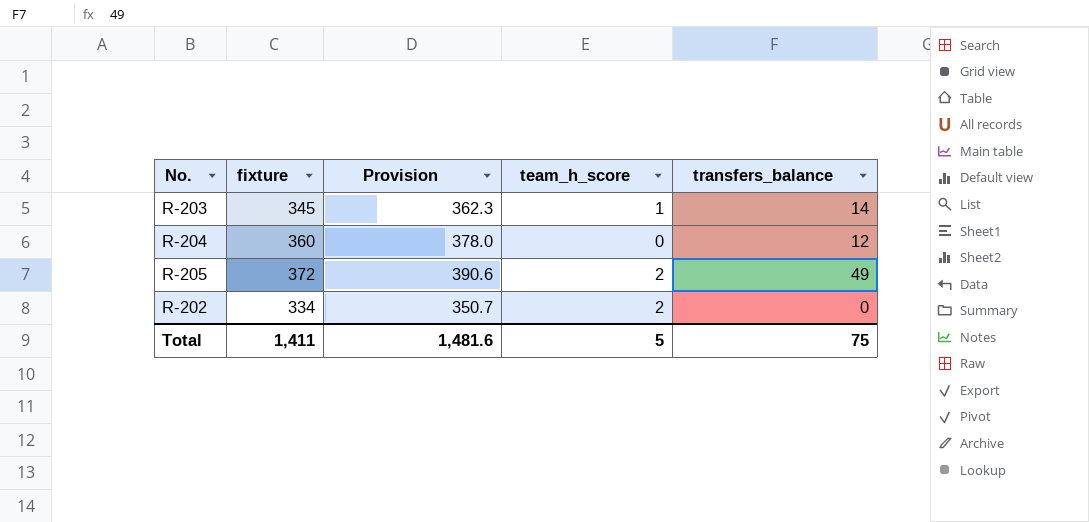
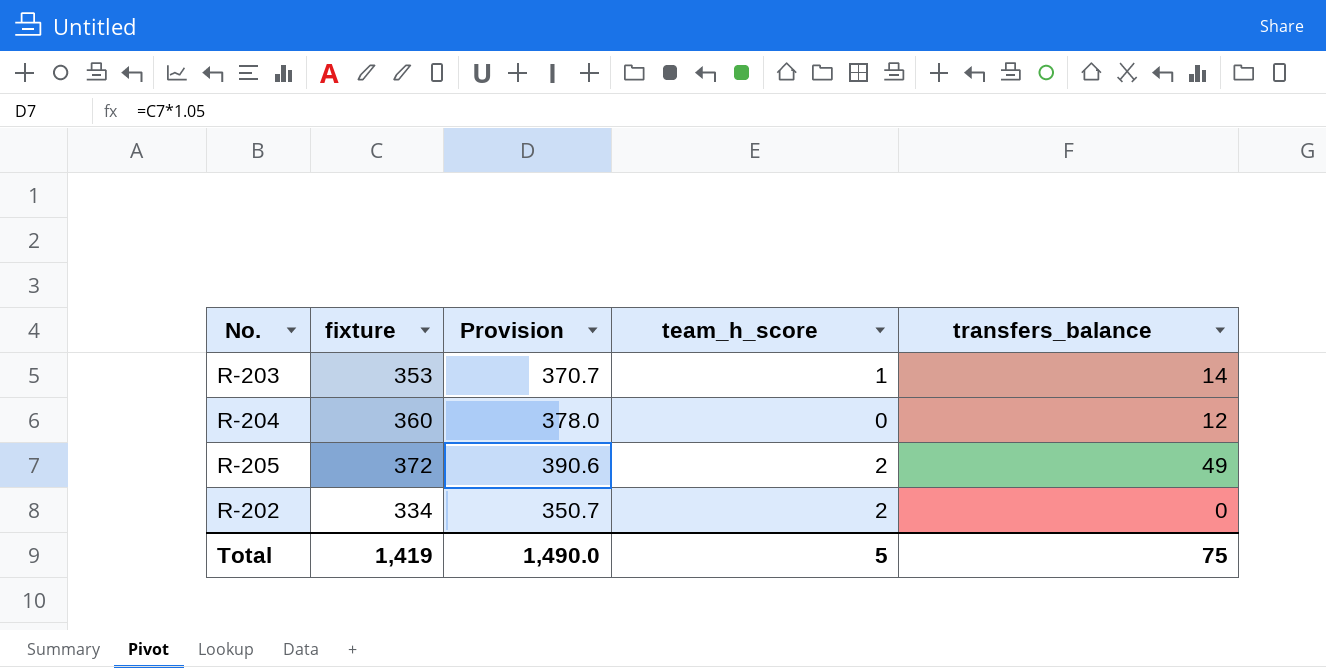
R-203 | fixture: 345 -> 353
R-203 | Provision: 362.3 -> 370.7
Total | fixture: 1,411 -> 1,419
Total | Provision: 1,481.6 -> 1,490.0

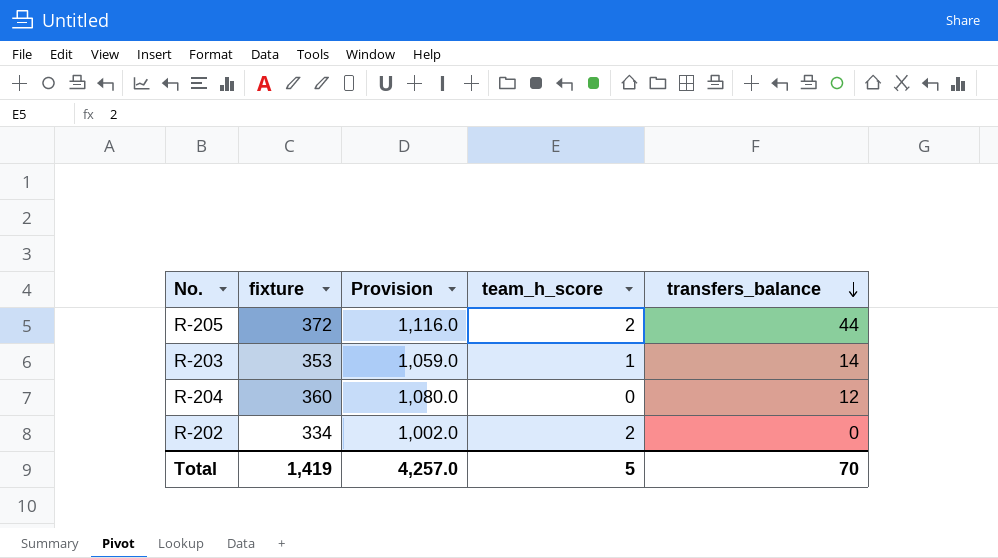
row order: none -> transfers_balance descending
column Provision | formula: [fixture] * 1.05 -> [fixture] * 3
R-205 | transfers_balance: 49 -> 44
Total | Provision: 1,490.0 -> 4,257.0
Total | transfers_balance: 75 -> 70

